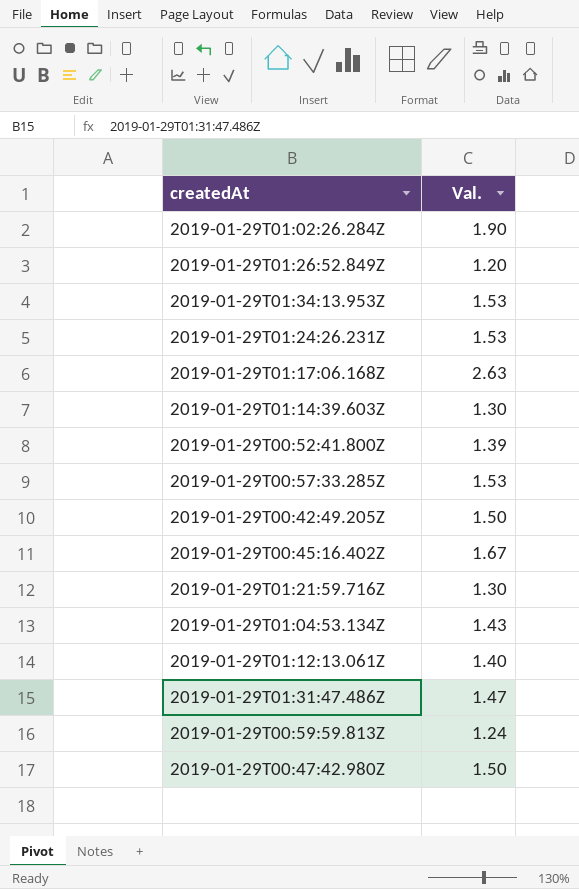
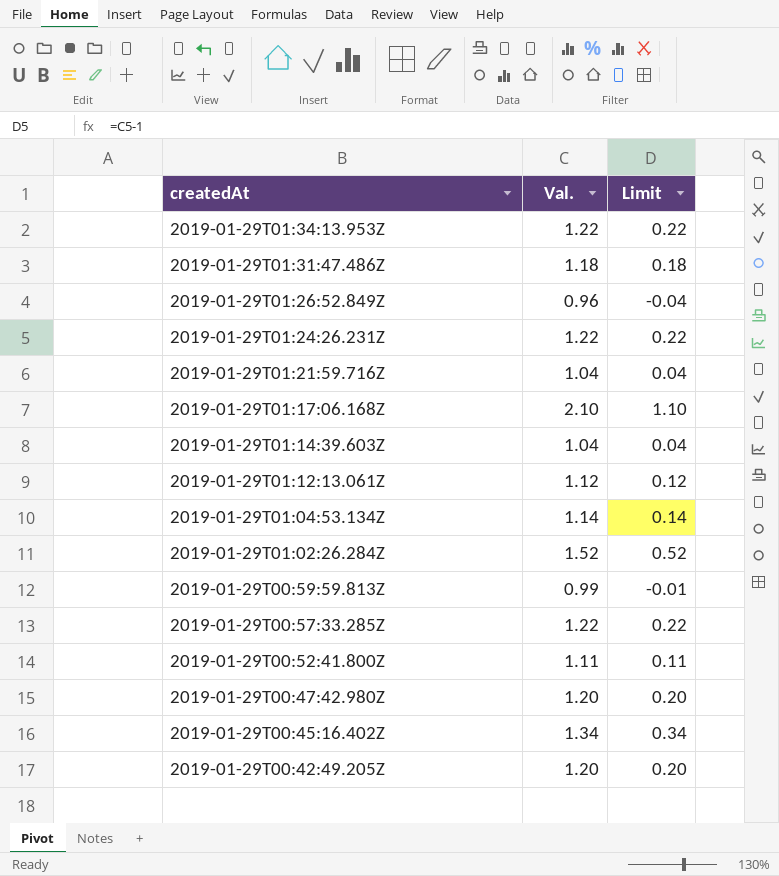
row order: none -> createdAt descending
column Limit | formula: none -> [Val.] - 1
2019-01-29T01:34:13.953Z | Val.: 1.53 -> 1.22
2019-01-29T01:31:47.486Z | Val.: 1.47 -> 1.18
2019-01-29T01:26:52.849Z | Val.: 1.20 -> 0.96
2019-01-29T01:24:26.231Z | Val.: 1.53 -> 1.22
2019-01-29T01:21:59.716Z | Val.: 1.30 -> 1.04
2019-01-29T01:17:06.168Z | Val.: 2.63 -> 2.10
2019-01-29T01:14:39.603Z | Val.: 1.30 -> 1.04
2019-01-29T01:12:13.061Z | Val.: 1.40 -> 1.12
2019-01-29T01:04:53.134Z | Val.: 1.43 -> 1.14
2019-01-29T01:02:26.284Z | Val.: 1.90 -> 1.52
2019-01-29T00:59:59.813Z | Val.: 1.24 -> 0.99
2019-01-29T00:57:33.285Z | Val.: 1.53 -> 1.22
2019-01-29T00:52:41.800Z | Val.: 1.39 -> 1.11
2019-01-29T00:47:42.980Z | Val.: 1.50 -> 1.20
2019-01-29T00:45:16.402Z | Val.: 1.67 -> 1.34
2019-01-29T00:42:49.205Z | Val.: 1.50 -> 1.20

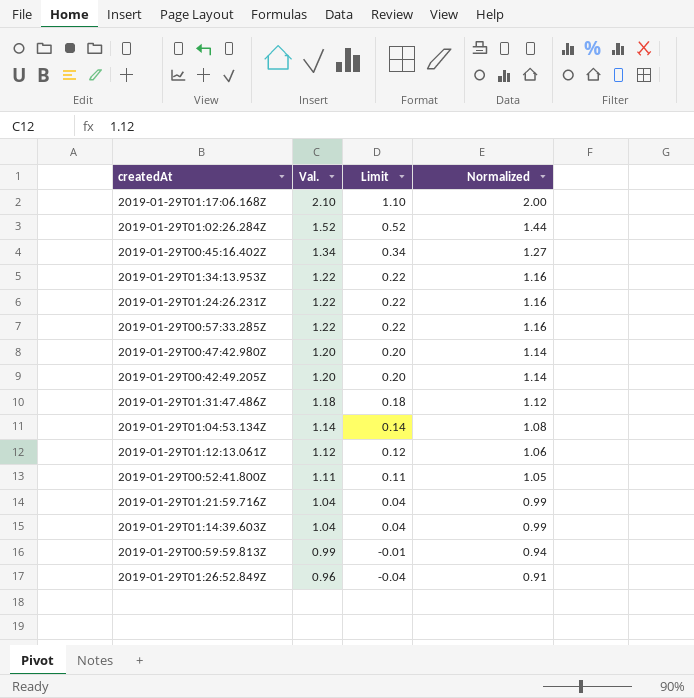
row order: createdAt descending -> Val. descending
column Normalized | formula: none -> [Val.] * 0.95

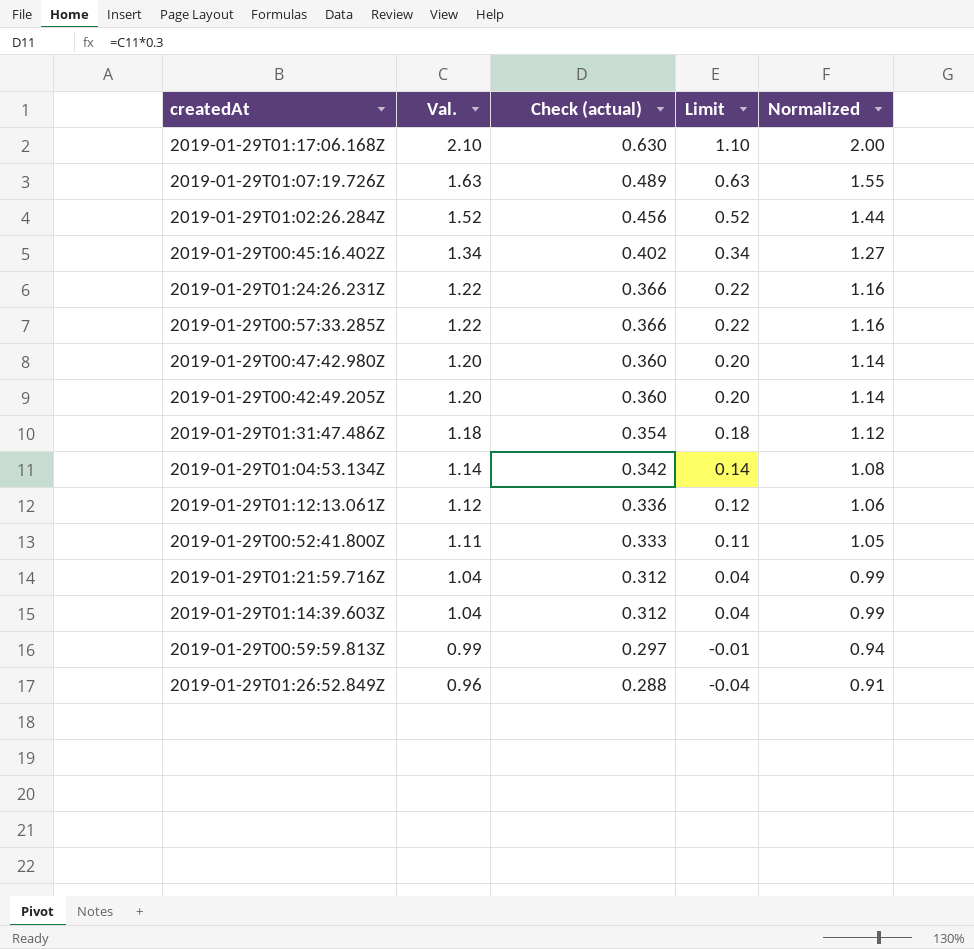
column Check (actual) | formula: none -> [Val.] * 0.3
row 2019-01-29T01:34:13.953Z: 1.22 | 0.22 | 1.16 -> none
row 2019-01-29T01:07:19.726Z: none -> 1.63 | 0.489 | 0.63 | 1.55

